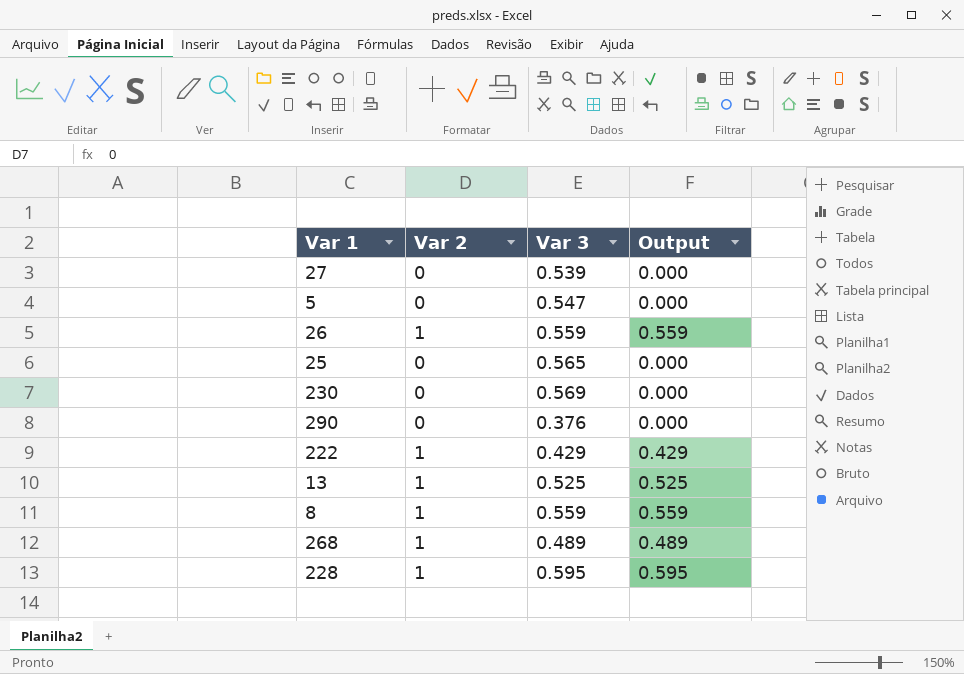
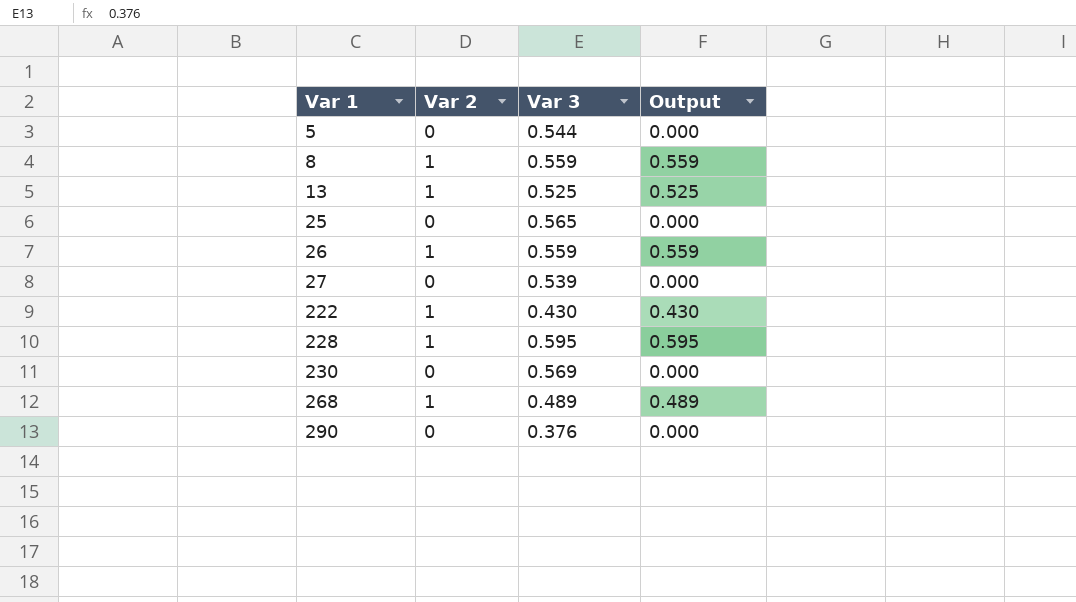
row order: none -> Var 1 ascending
5 | Var 3: 0.547 -> 0.544
222 | Var 3: 0.429 -> 0.430
222 | Output: 0.429 -> 0.430

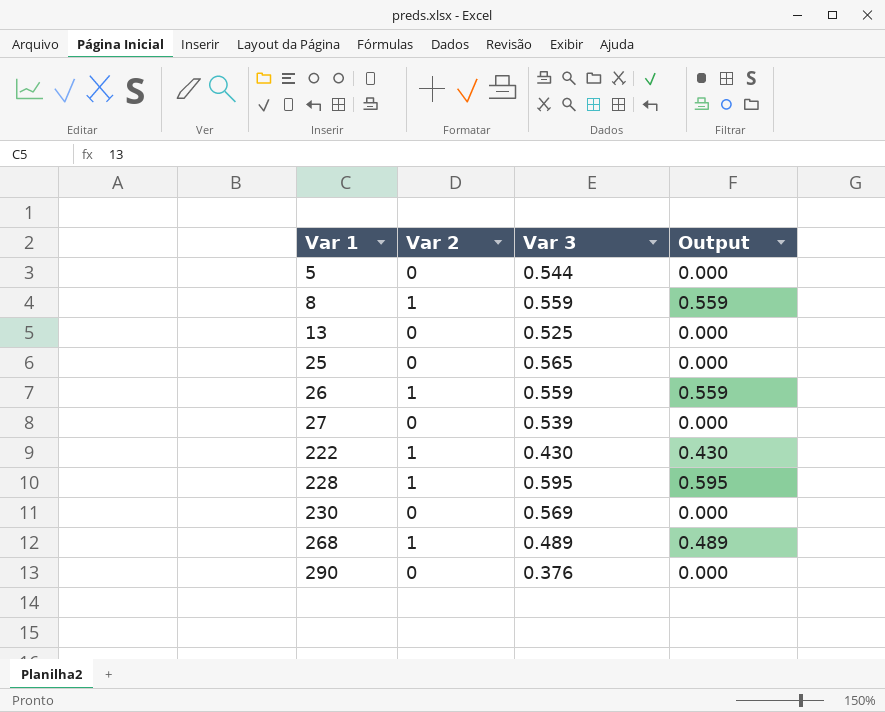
13 | Var 2: 1 -> 0
13 | Output: 0.525 -> 0.000

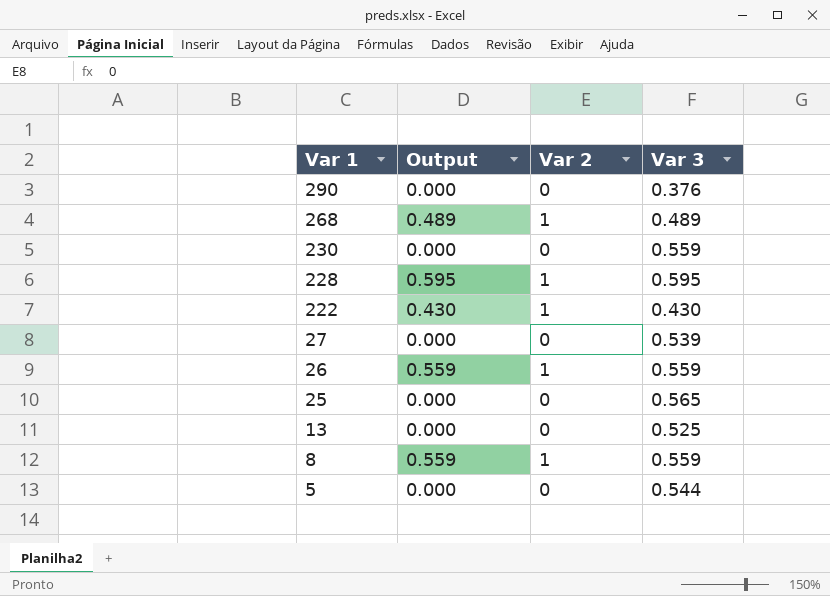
row order: Var 1 ascending -> Var 1 descending
column Output | position: 4 -> 2
230 | Var 3: 0.569 -> 0.559

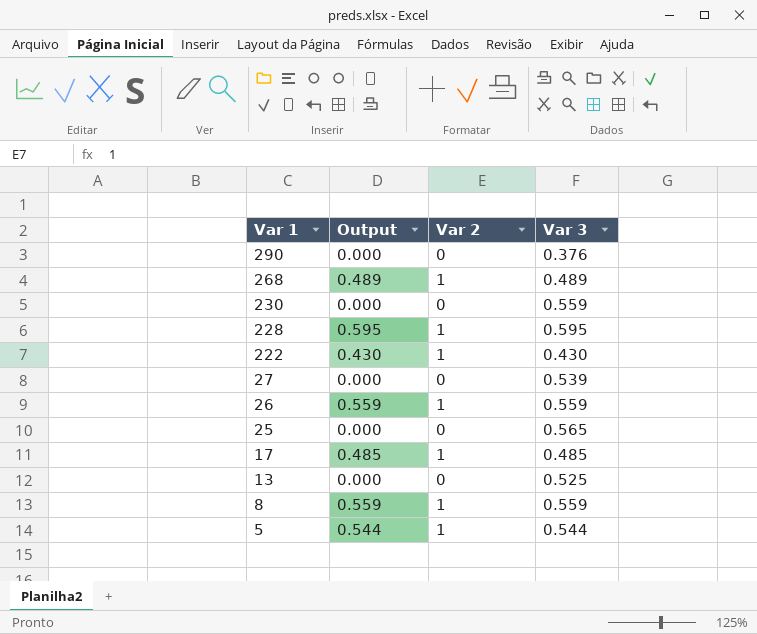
row 17: none -> 0.485 | 1 | 0.485
5 | Output: 0.000 -> 0.544
5 | Var 2: 0 -> 1

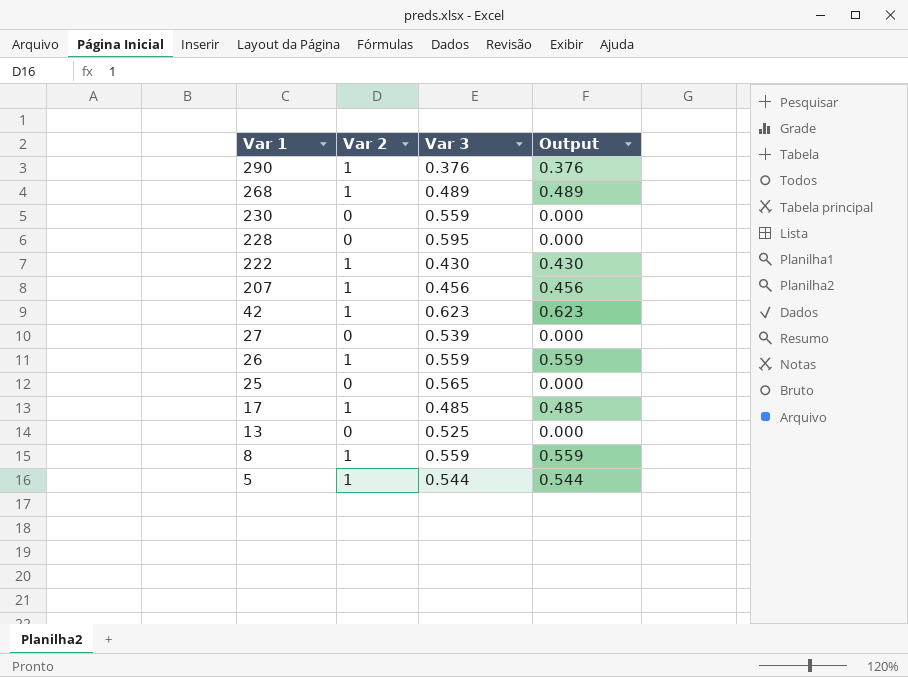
column Output | position: 2 -> 4
290 | Var 2: 0 -> 1
290 | Output: 0.000 -> 0.376
228 | Var 2: 1 -> 0
228 | Output: 0.595 -> 0.000
row 207: none -> 1 | 0.456 | 0.456
row 42: none -> 1 | 0.623 | 0.623

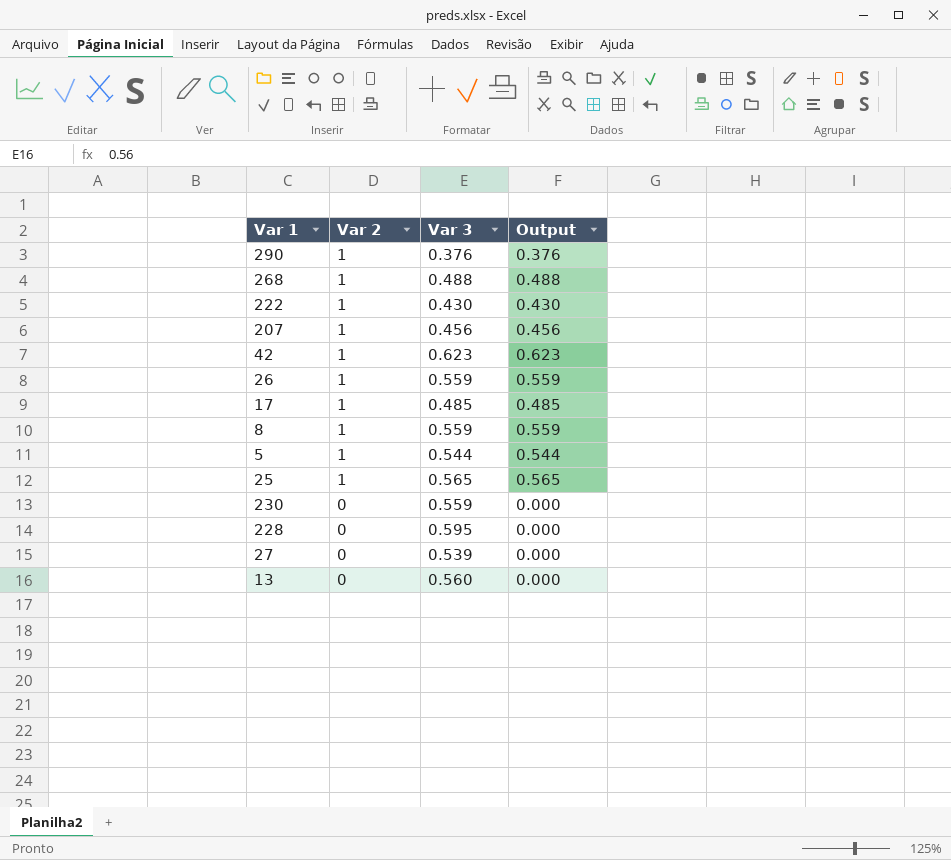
row order: Var 1 descending -> Var 2 descending
268 | Var 3: 0.489 -> 0.488
268 | Output: 0.489 -> 0.488
25 | Var 2: 0 -> 1
25 | Output: 0.000 -> 0.565
13 | Var 3: 0.525 -> 0.560

